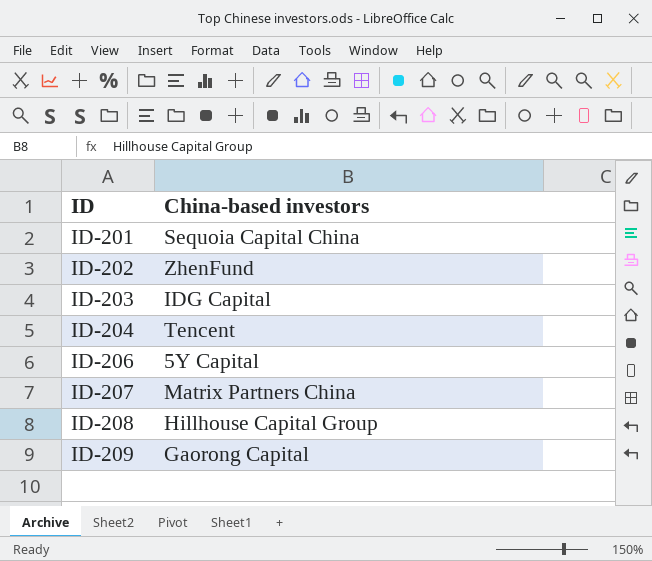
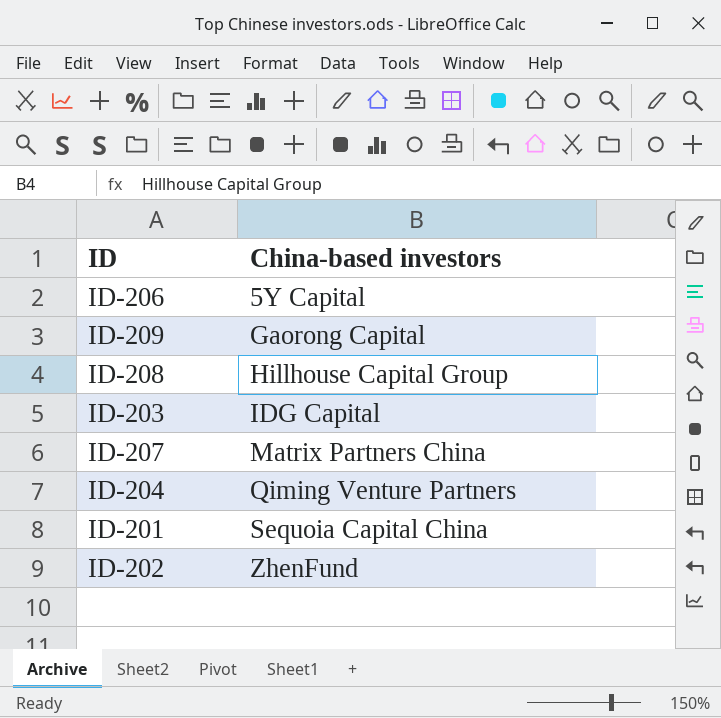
row order: ID ascending -> China-based investors ascending
ID-204 | China-based investors: Tencent -> Qiming Venture Partners

